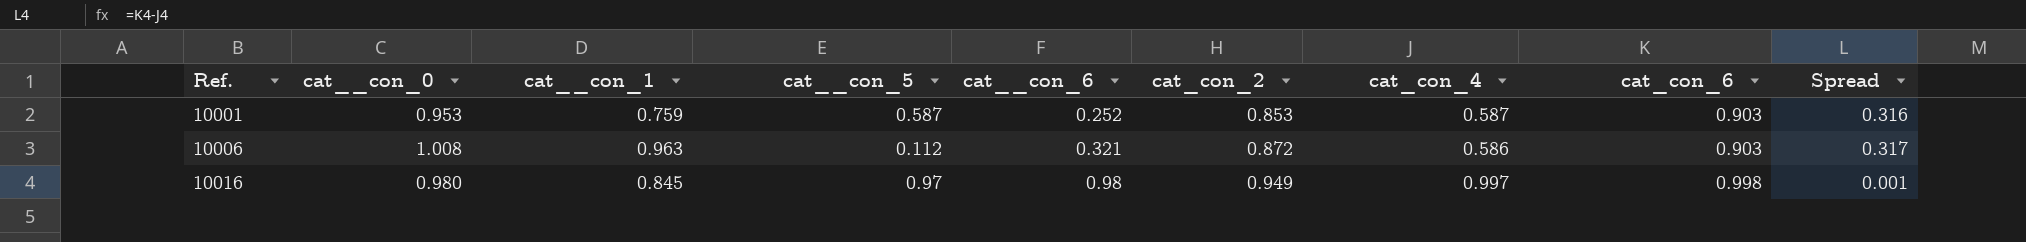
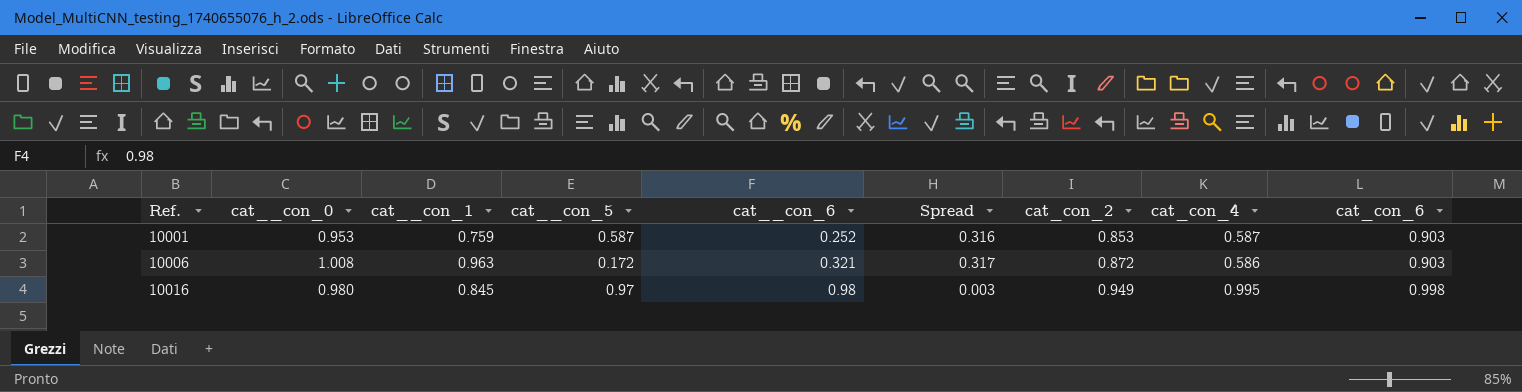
column Spread | position: 9 -> 6
10006 | cat__con_5: 0.112 -> 0.172
10016 | Spread: 0.001 -> 0.003
10016 | cat_con_4: 0.997 -> 0.995

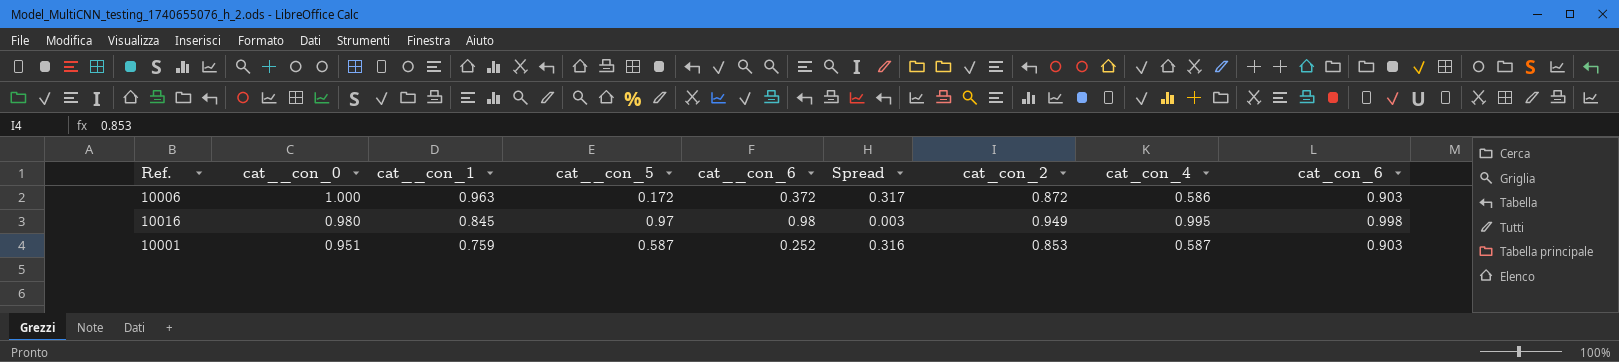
row order: Ref. ascending -> cat__con_0 descending
10006 | cat__con_0: 1.008 -> 1.000
10006 | cat__con_6: 0.321 -> 0.372
10001 | cat__con_0: 0.953 -> 0.951

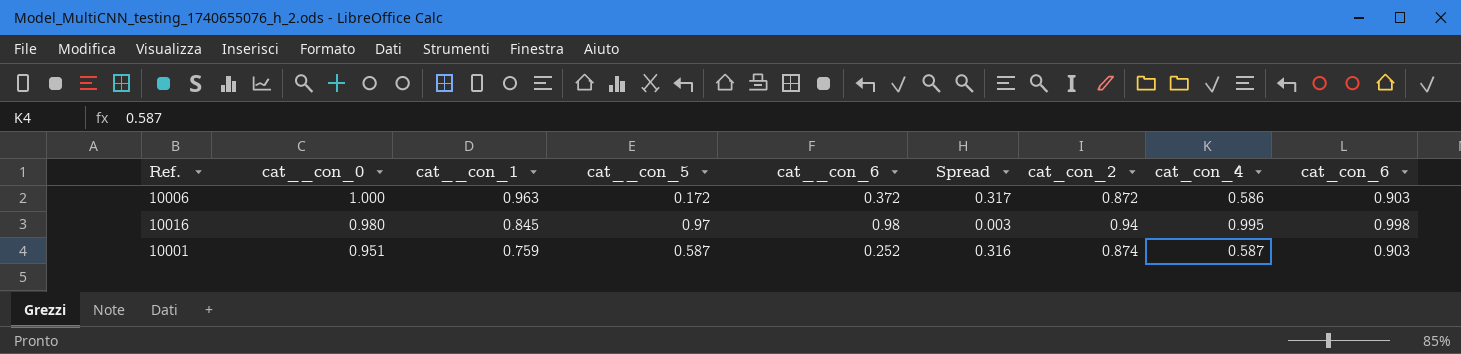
10016 | cat_con_2: 0.949 -> 0.94
10001 | cat_con_2: 0.853 -> 0.874

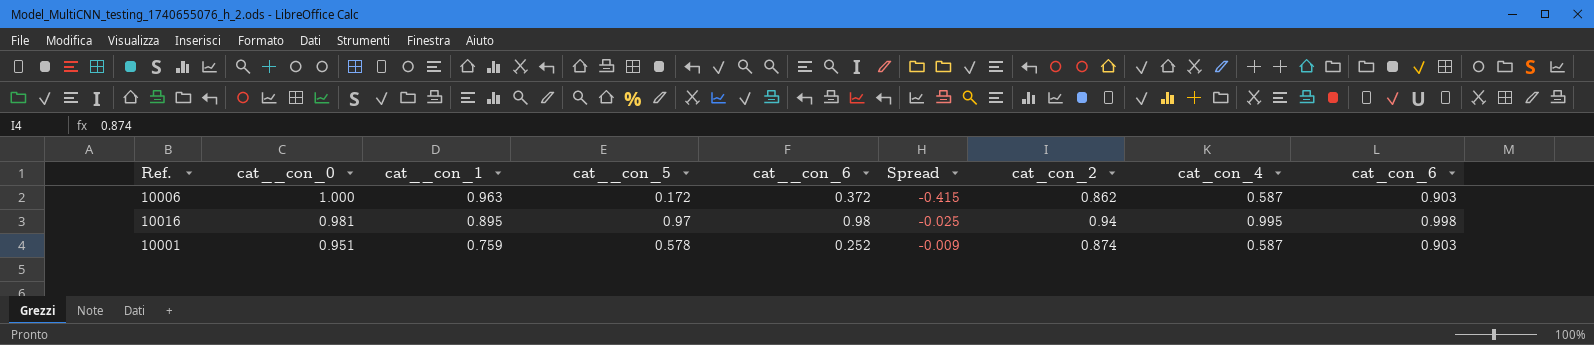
column Spread | formula: [cat_con_6] - [cat_con_4] -> [cat__con_5] - [cat_con_4]
10006 | cat_con_2: 0.872 -> 0.862
10006 | cat_con_4: 0.586 -> 0.587
10016 | cat__con_0: 0.980 -> 0.981
10016 | cat__con_1: 0.845 -> 0.895
10001 | cat__con_5: 0.587 -> 0.578

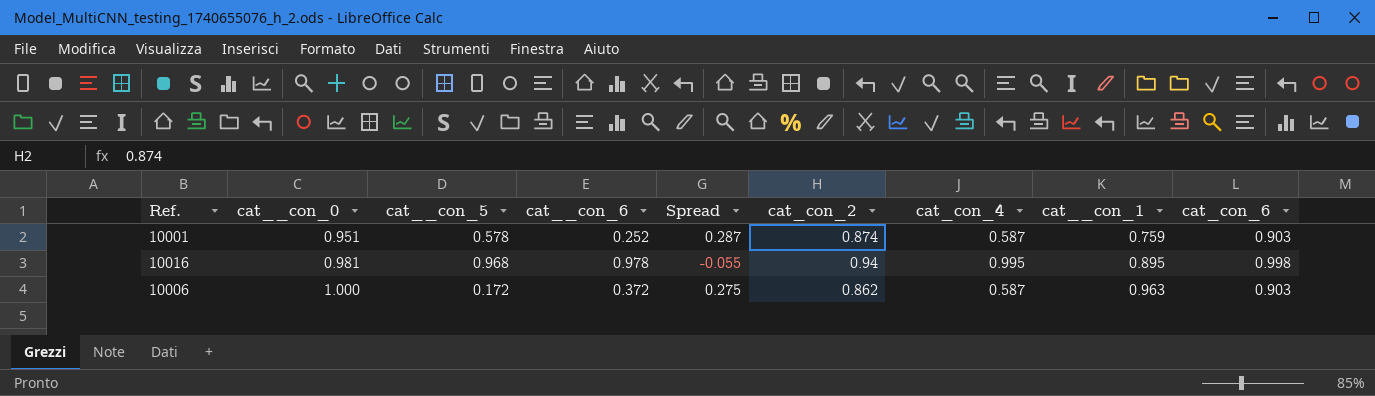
row order: cat__con_0 descending -> cat__con_0 ascending
column Spread | formula: [cat__con_5] - [cat_con_4] -> [cat_con_2] - [cat_con_4]
column cat__con_1 | position: 3 -> 8
10016 | cat__con_5: 0.97 -> 0.968
10016 | cat__con_6: 0.98 -> 0.978

